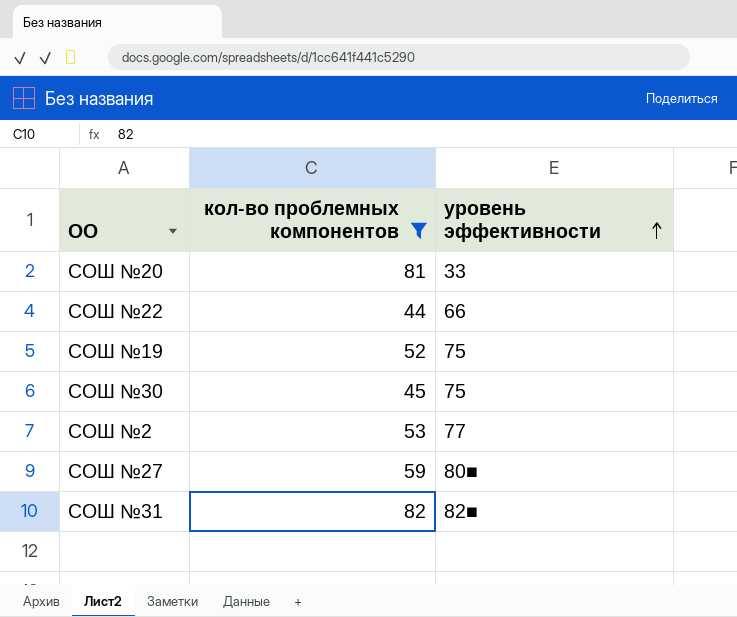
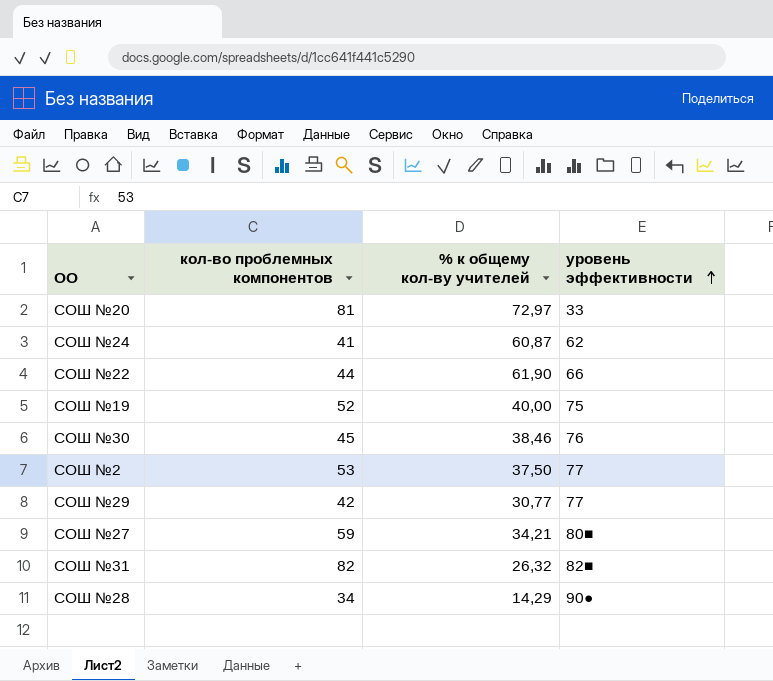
filter: кол-во проблемных компонентов >= 44 -> none
column % к общему кол-ву учителей | position: none -> 3
СОШ №30 | уровень эффективности: 75 -> 76

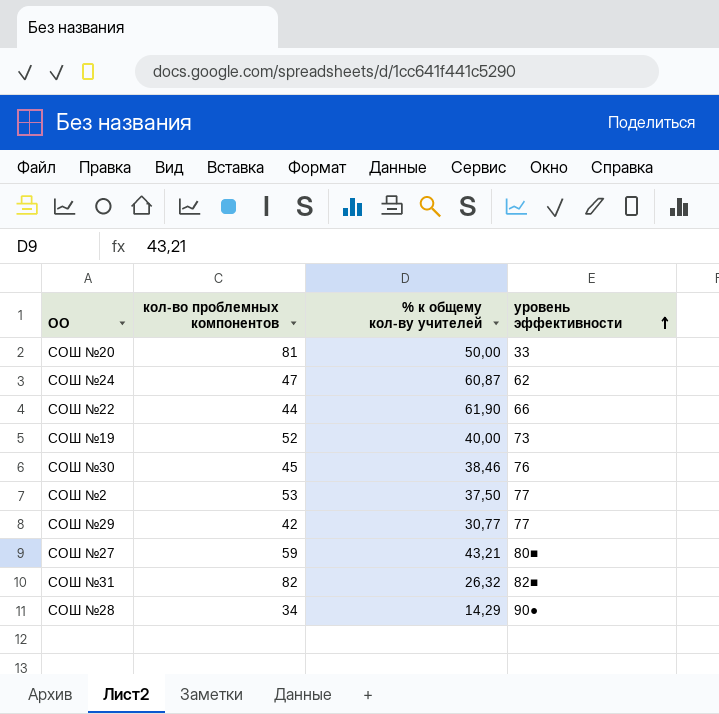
СОШ №20 | % к общему кол-ву учителей: 72,97 -> 50,00
СОШ №24 | кол-во проблемных компонентов: 41 -> 47
СОШ №19 | уровень эффективности: 75 -> 73
СОШ №27 | % к общему кол-ву учителей: 34,21 -> 43,21

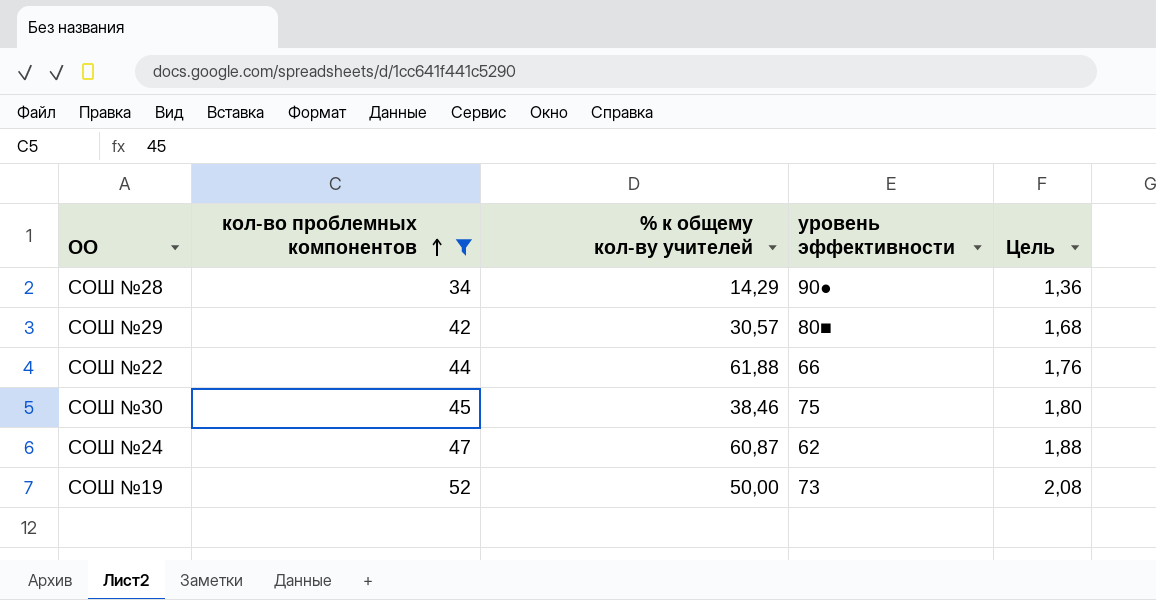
filter: none -> кол-во проблемных компонентов <= 52
row order: уровень эффективности ascending -> кол-во проблемных компонентов ascending
column Цель | formula: none -> [кол-во проблемных компонентов] * 0,04
СОШ №29 | % к общему кол-ву учителей: 30,77 -> 30,57
СОШ №29 | уровень эффективности: 77 -> 80■
СОШ №22 | % к общему кол-ву учителей: 61,90 -> 61,88
СОШ №30 | уровень эффективности: 76 -> 75
СОШ №19 | % к общему кол-ву учителей: 40,00 -> 50,00

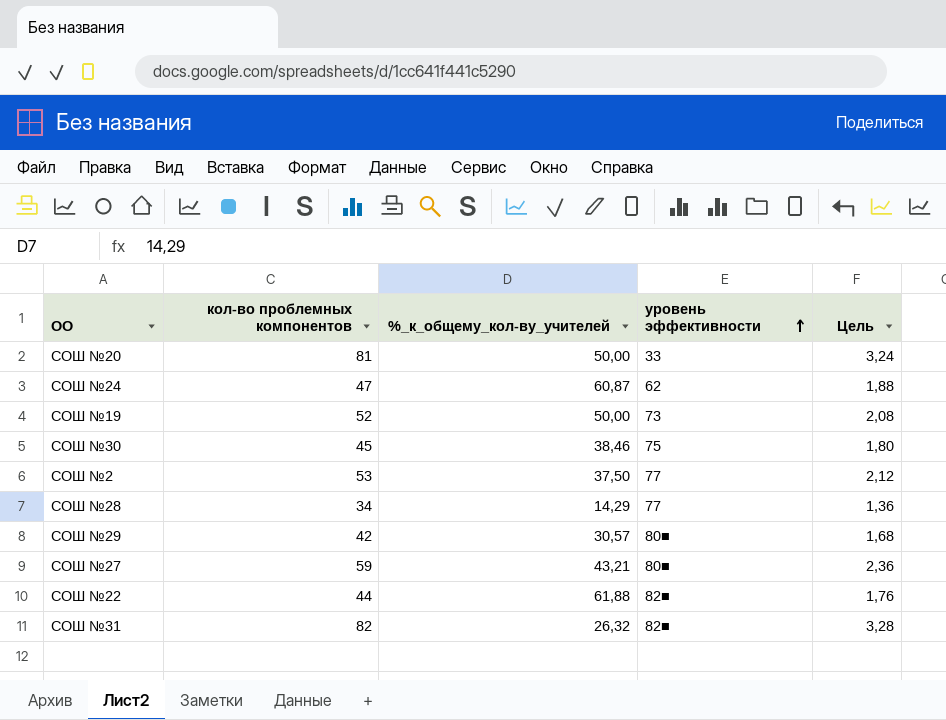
filter: кол-во проблемных компонентов <= 52 -> none
row order: кол-во проблемных компонентов ascending -> уровень эффективности ascending
column name: % к общему кол-ву учителей -> %_к_общему_кол-ву_учителей
СОШ №28 | уровень эффективности: 90● -> 77
СОШ №22 | уровень эффективности: 66 -> 82■

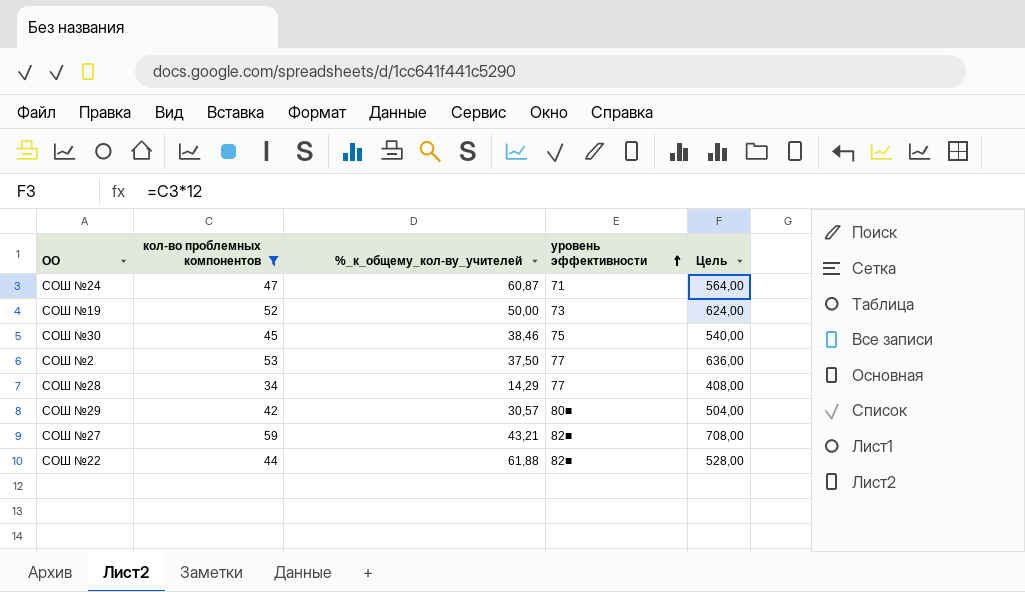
filter: none -> кол-во проблемных компонентов <= 59
column Цель | formula: [кол-во проблемных компонентов] * 0,04 -> [кол-во проблемных компонентов] * 12
СОШ №24 | уровень эффективности: 62 -> 71
СОШ №27 | уровень эффективности: 80■ -> 82■

